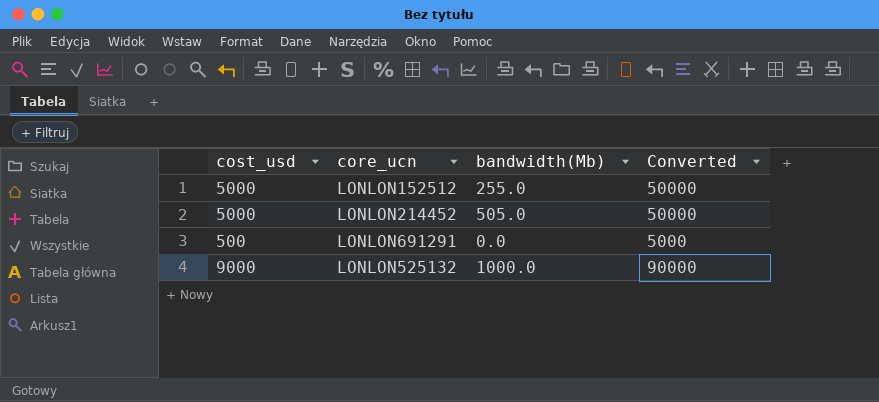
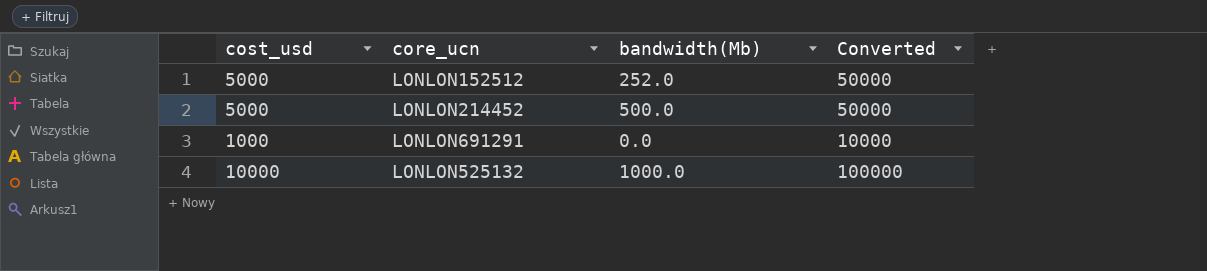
LONLON152512 | bandwidth(Mb): 255.0 -> 252.0
LONLON214452 | bandwidth(Mb): 505.0 -> 500.0
LONLON691291 | cost_usd: 500 -> 1000
LONLON691291 | Converted: 5000 -> 10000
LONLON525132 | cost_usd: 9000 -> 10000
LONLON525132 | Converted: 90000 -> 100000

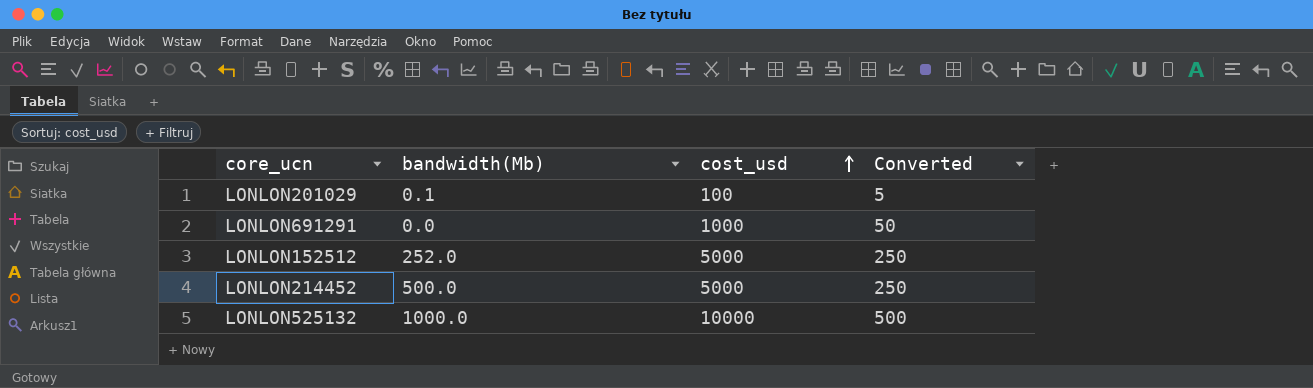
row order: none -> cost_usd ascending
column cost_usd | position: 1 -> 3
column Converted | formula: [cost_usd] * 10 -> [cost_usd] * 0.05
row LONLON201029: none -> 0.1 | 100 | 5

